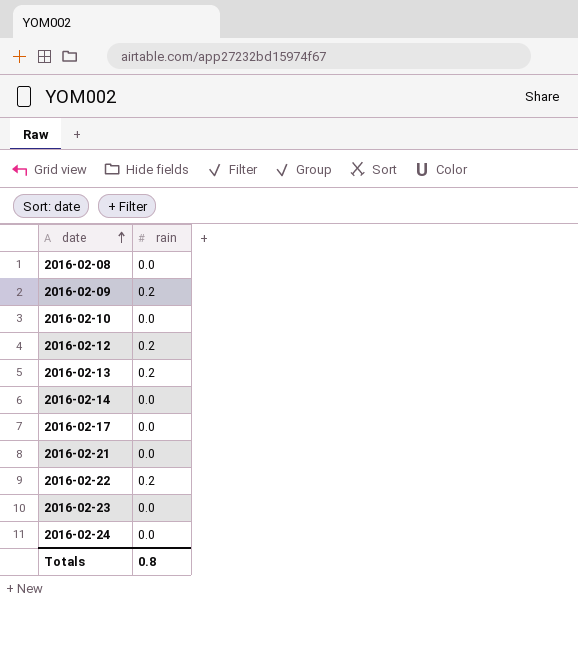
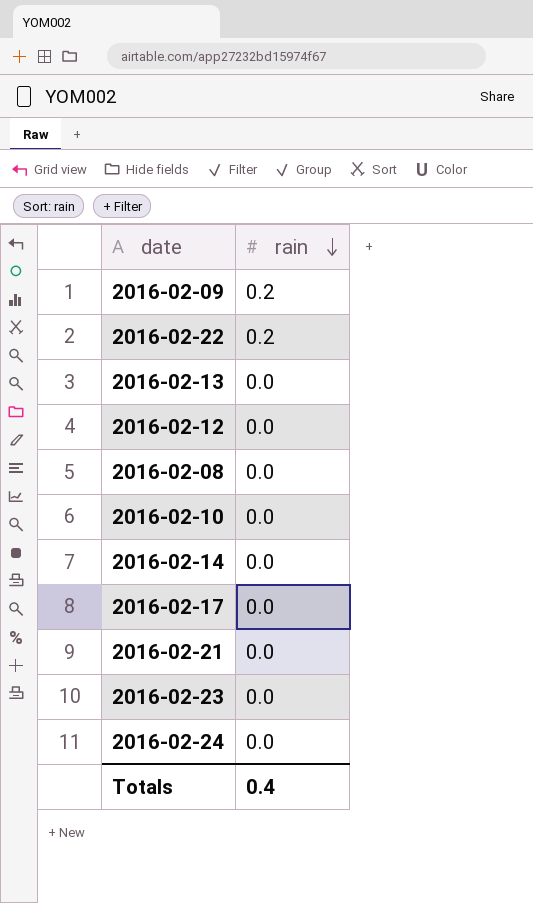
row order: date ascending -> rain descending
2016-02-13 | rain: 0.2 -> 0.0
2016-02-12 | rain: 0.2 -> 0.0
Totals | rain: 0.8 -> 0.4

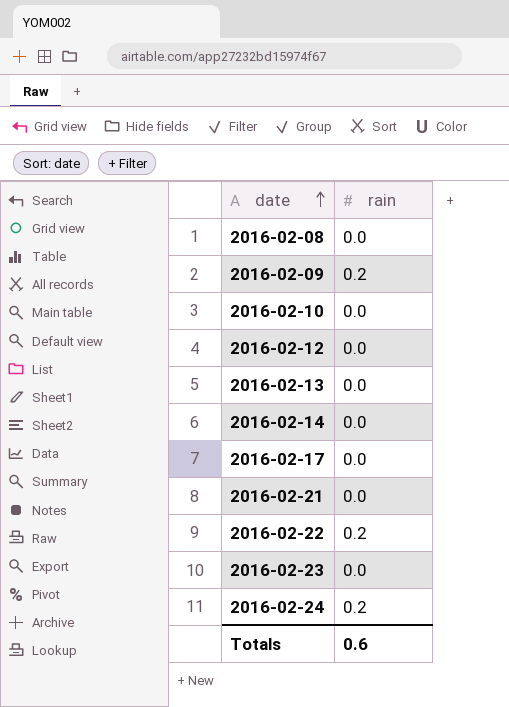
row order: rain descending -> date ascending
2016-02-24 | rain: 0.0 -> 0.2
Totals | rain: 0.4 -> 0.6

